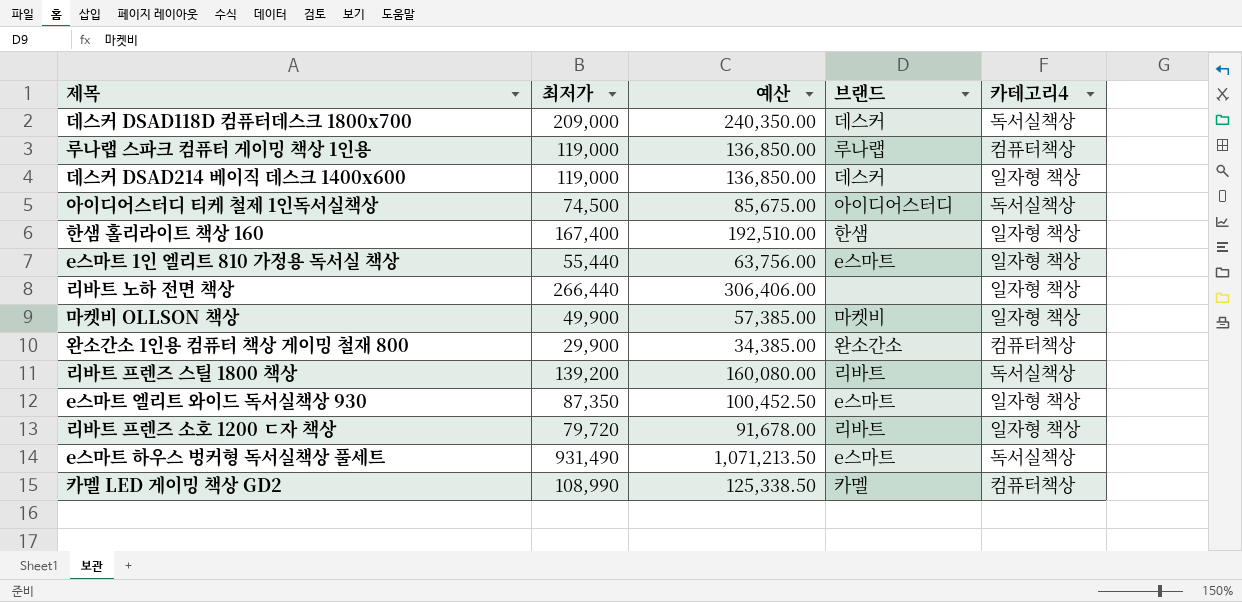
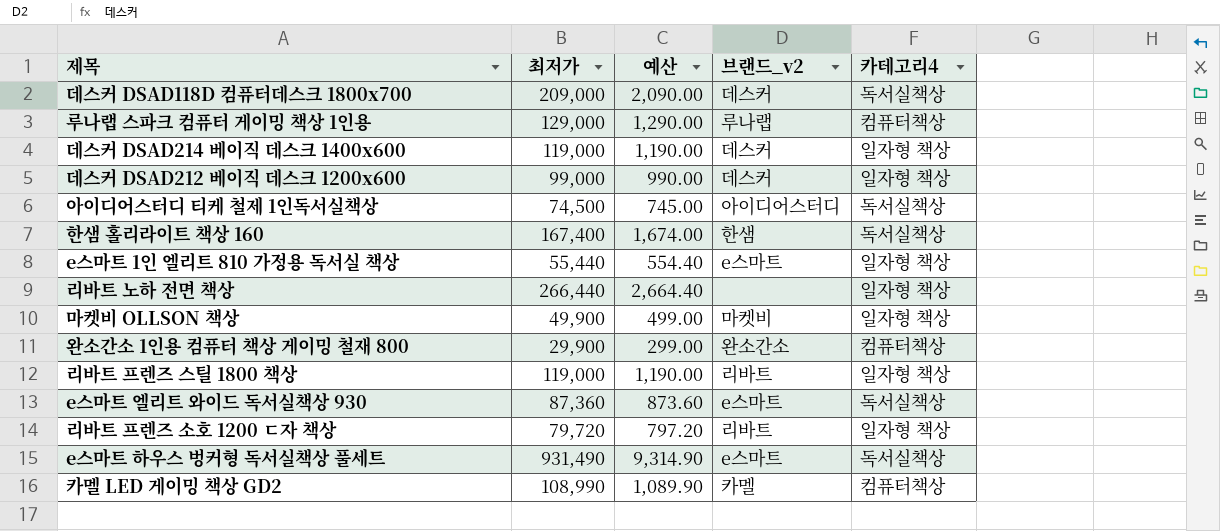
column 예산 | formula: [최저가] * 1.15 -> [최저가] * 0.01
column name: 브랜드 -> 브랜드_v2
루나랩 스파크 컴퓨터 게이밍 책상 1인용 | 최저가: 119,000 -> 129,000
row 데스커 DSAD212 베이직 데스크 1200x600: none -> 99,000 | 990.00 | 데스커 | 일자형 책상
한샘 홀리라이트 책상 160 | 카테고리4: 일자형 책상 -> 독서실책상
리바트 프렌즈 스틸 1800 책상 | 최저가: 139,200 -> 119,000
리바트 프렌즈 스틸 1800 책상 | 카테고리4: 독서실책상 -> 일자형 책상
e스마트 엘리트 와이드 독서실책상 930 | 최저가: 87,350 -> 87,360
e스마트 엘리트 와이드 독서실책상 930 | 카테고리4: 일자형 책상 -> 독서실책상

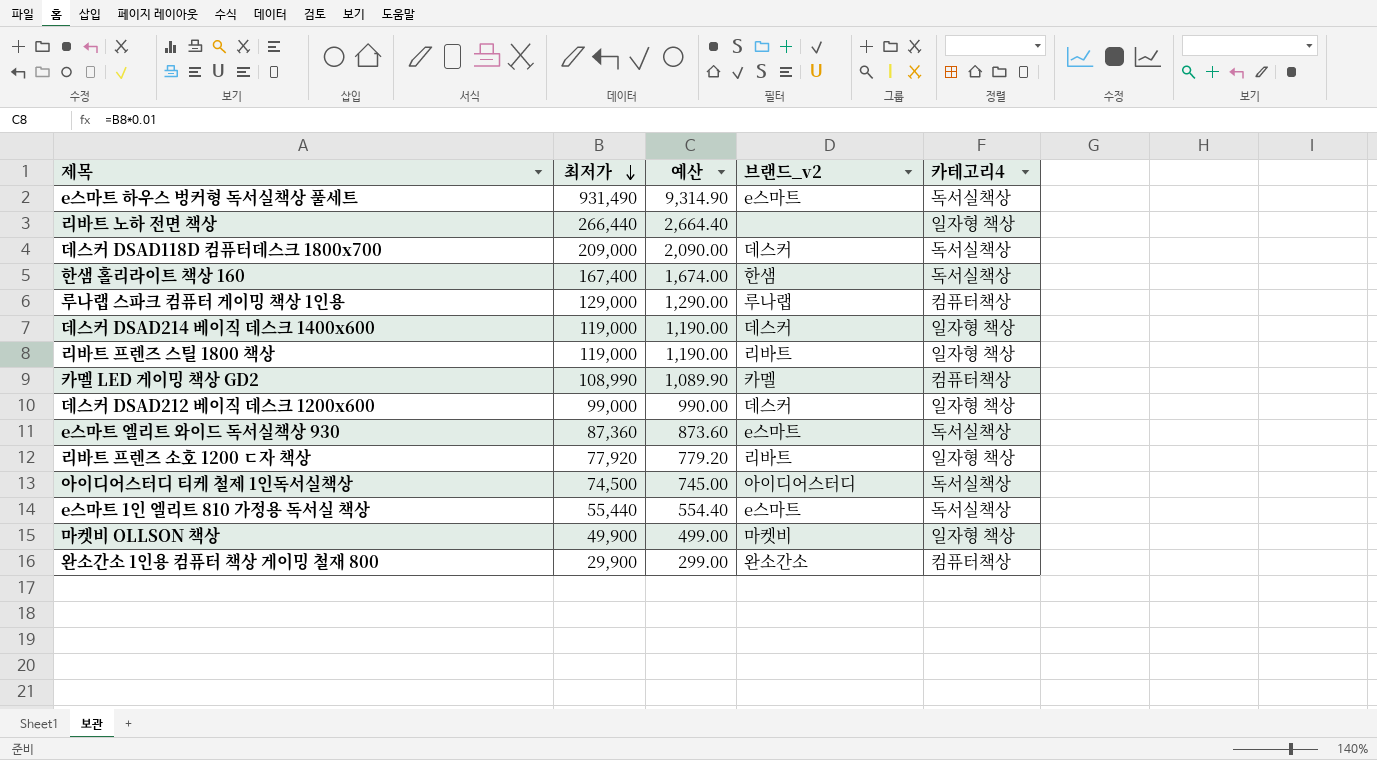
row order: none -> 최저가 descending
리바트 프렌즈 소호 1200 ㄷ자 책상 | 최저가: 79,720 -> 77,920
리바트 프렌즈 소호 1200 ㄷ자 책상 | 예산: 797.20 -> 779.20
e스마트 1인 엘리트 810 가정용 독서실 책상 | 카테고리4: 일자형 책상 -> 독서실책상

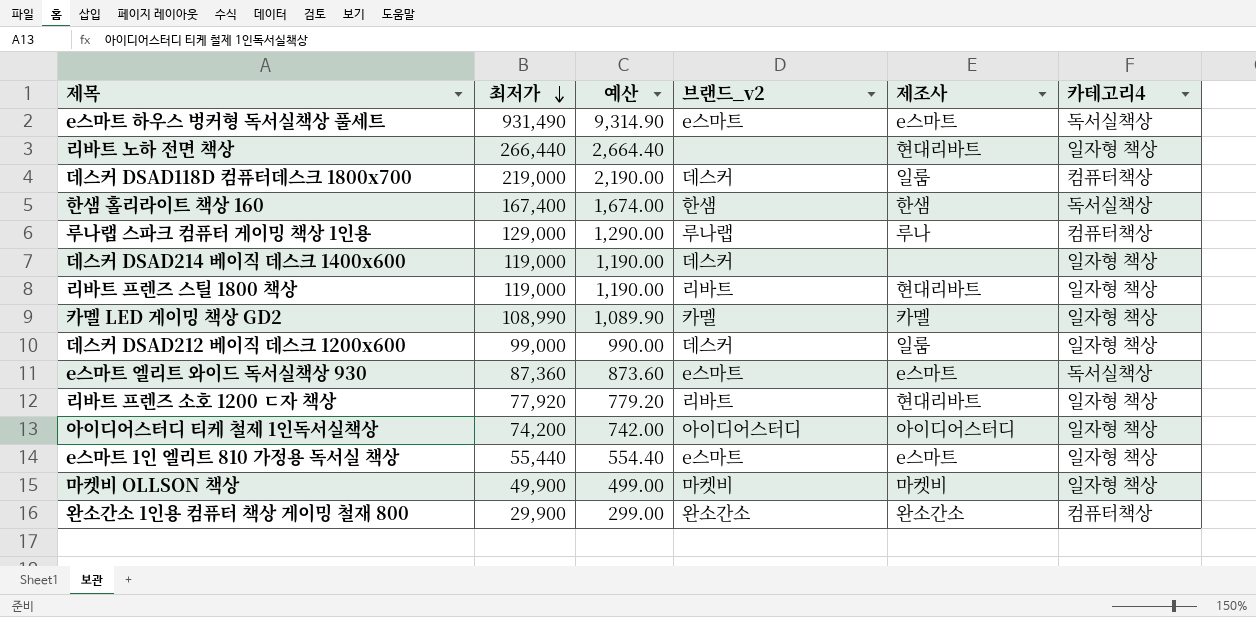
column 제조사 | position: none -> 5
데스커 DSAD118D 컴퓨터데스크 1800x700 | 최저가: 209,000 -> 219,000
데스커 DSAD118D 컴퓨터데스크 1800x700 | 예산: 2,090.00 -> 2,190.00
데스커 DSAD118D 컴퓨터데스크 1800x700 | 카테고리4: 독서실책상 -> 컴퓨터책상
카멜 LED 게이밍 책상 GD2 | 카테고리4: 컴퓨터책상 -> 일자형 책상
아이디어스터디 티케 철제 1인독서실책상 | 최저가: 74,500 -> 74,200
아이디어스터디 티케 철제 1인독서실책상 | 예산: 745.00 -> 742.00
아이디어스터디 티케 철제 1인독서실책상 | 카테고리4: 독서실책상 -> 일자형 책상
e스마트 1인 엘리트 810 가정용 독서실 책상 | 카테고리4: 독서실책상 -> 일자형 책상

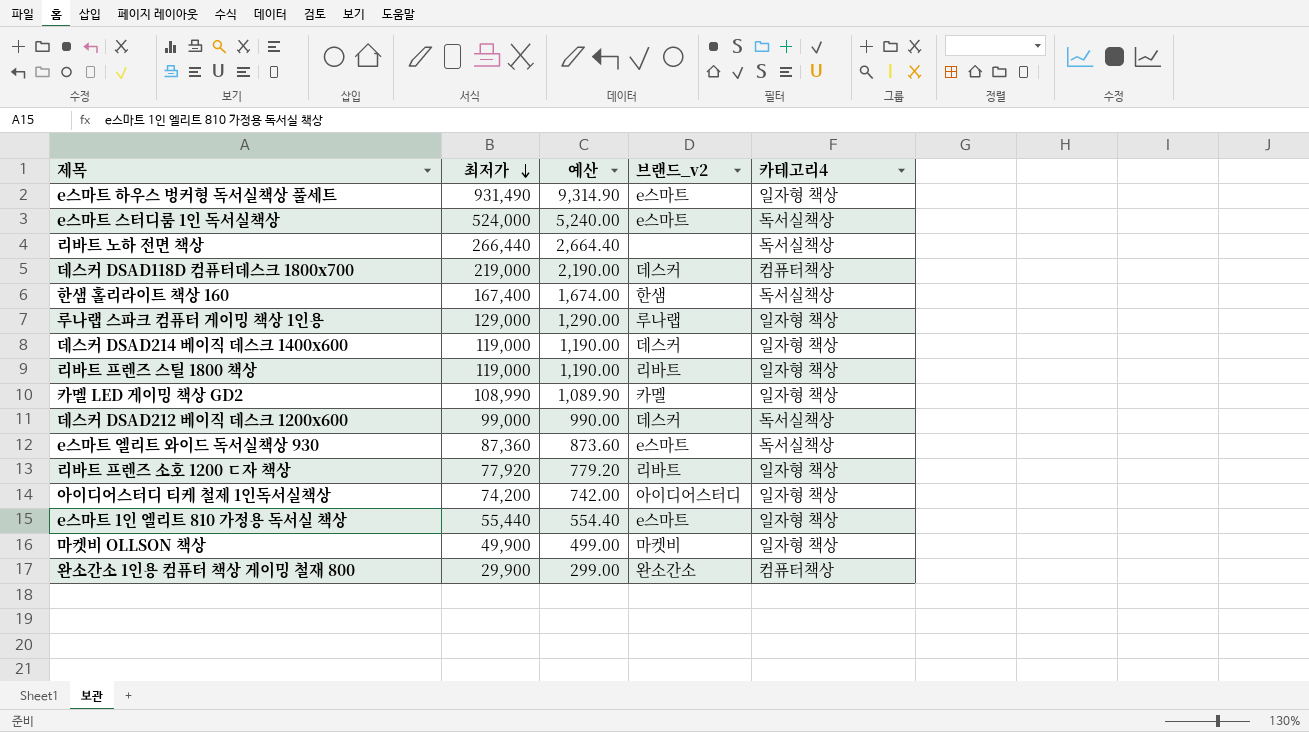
column 제조사 | position: 5 -> none
e스마트 하우스 벙커형 독서실책상 풀세트 | 카테고리4: 독서실책상 -> 일자형 책상
row e스마트 스터디룸 1인 독서실책상: none -> 524,000 | 5,240.00 | e스마트 | 독서실책상
리바트 노하 전면 책상 | 카테고리4: 일자형 책상 -> 독서실책상
루나랩 스파크 컴퓨터 게이밍 책상 1인용 | 카테고리4: 컴퓨터책상 -> 일자형 책상
데스커 DSAD212 베이직 데스크 1200x600 | 카테고리4: 일자형 책상 -> 독서실책상

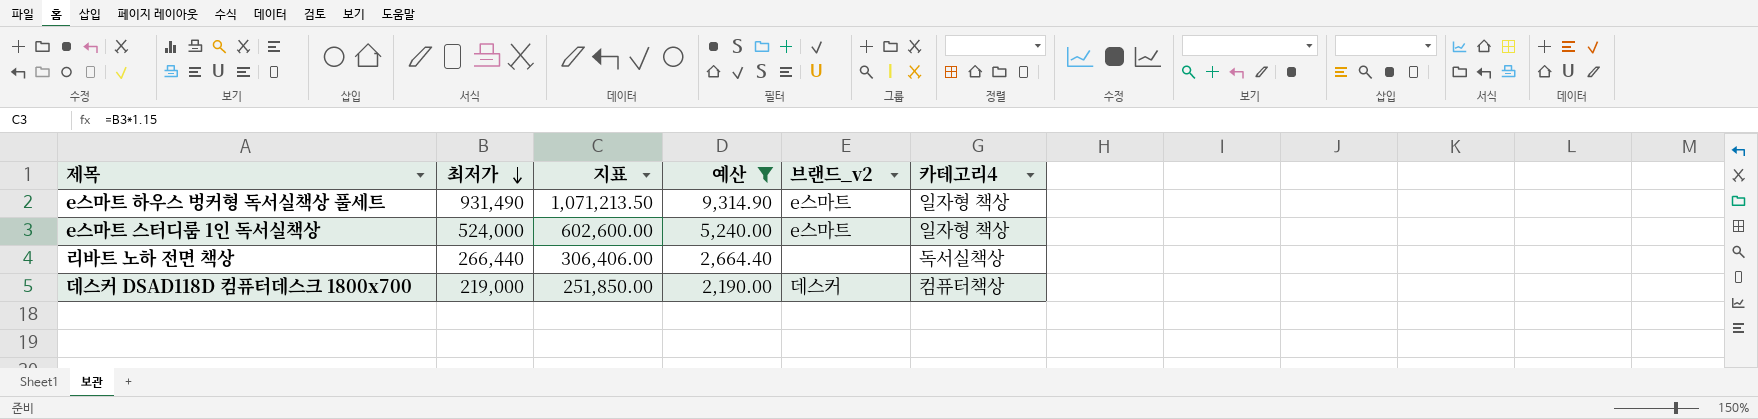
filter: none -> 예산 >= 2,190.00
column 지표 | formula: none -> [최저가] * 1.15
e스마트 스터디룸 1인 독서실책상 | 카테고리4: 독서실책상 -> 일자형 책상

